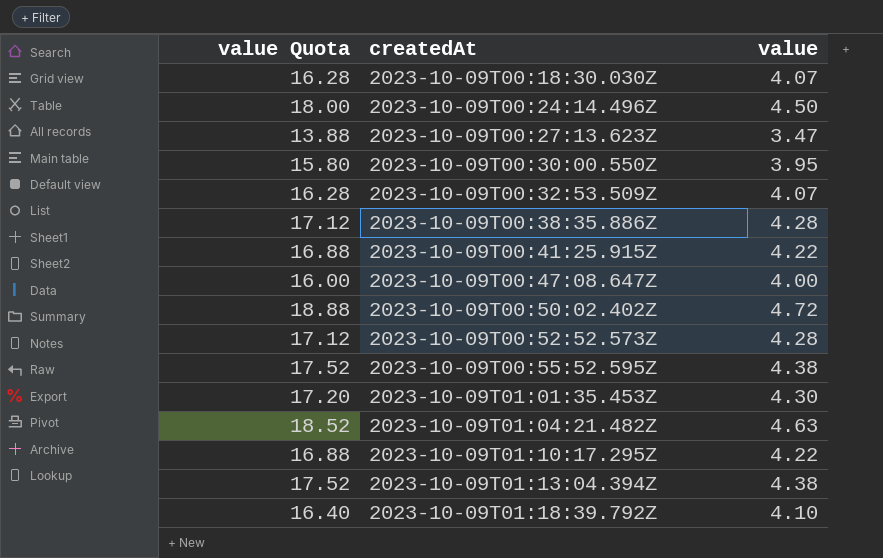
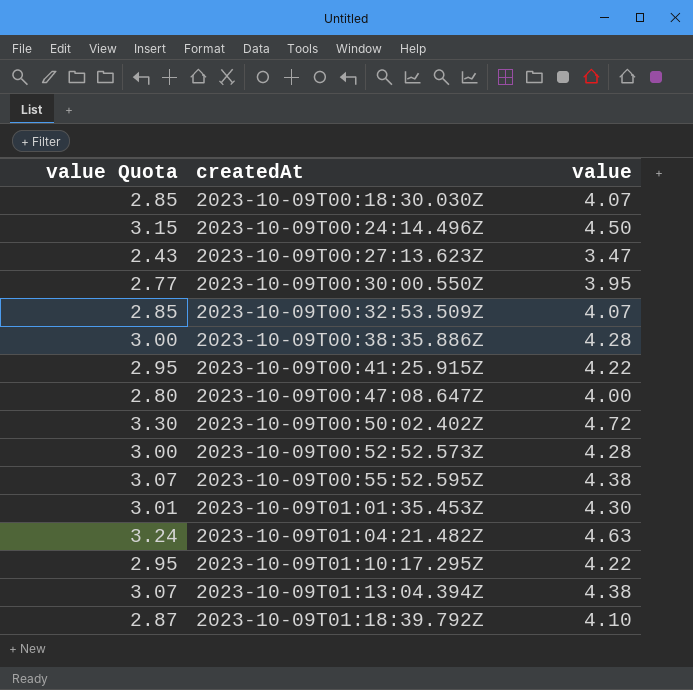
column value Quota | formula: [value] * 4 -> [value] * 0.7

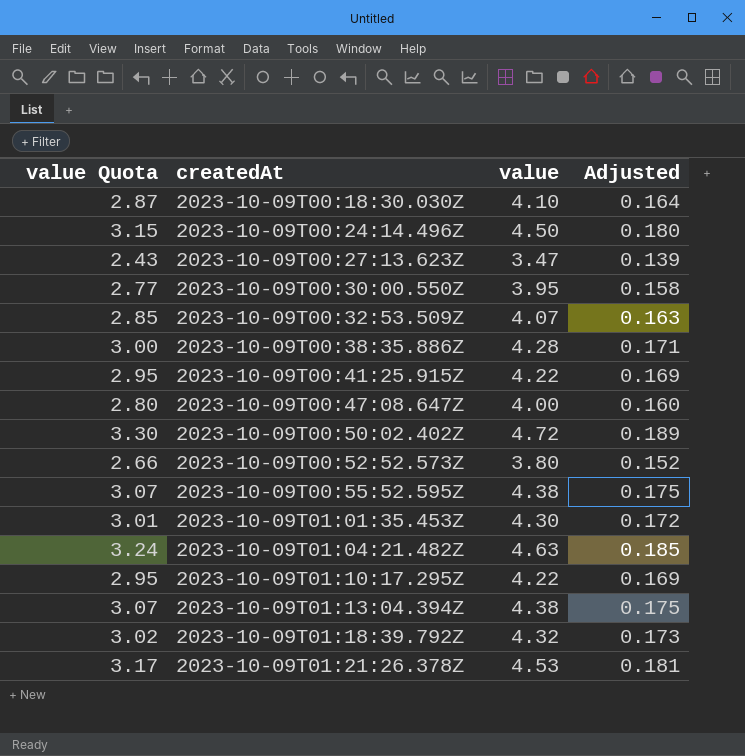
column Adjusted | formula: none -> [value] * 0.04
2023-10-09T00:18:30.030Z | value Quota: 2.85 -> 2.87
2023-10-09T00:18:30.030Z | value: 4.07 -> 4.10
2023-10-09T00:52:52.573Z | value Quota: 3.00 -> 2.66
2023-10-09T00:52:52.573Z | value: 4.28 -> 3.80
2023-10-09T01:18:39.792Z | value Quota: 2.87 -> 3.02
2023-10-09T01:18:39.792Z | value: 4.10 -> 4.32
row 2023-10-09T01:21:26.378Z: none -> 3.17 | 4.53 | 0.181

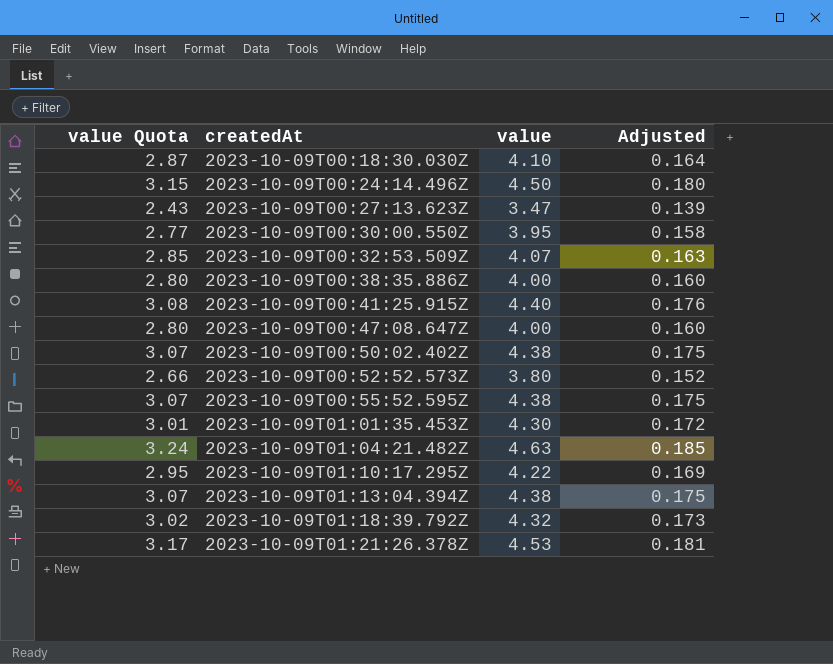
2023-10-09T00:38:35.886Z | value Quota: 3.00 -> 2.80
2023-10-09T00:38:35.886Z | value: 4.28 -> 4.00
2023-10-09T00:38:35.886Z | Adjusted: 0.171 -> 0.160
2023-10-09T00:41:25.915Z | value Quota: 2.95 -> 3.08
2023-10-09T00:41:25.915Z | value: 4.22 -> 4.40
2023-10-09T00:41:25.915Z | Adjusted: 0.169 -> 0.176
2023-10-09T00:50:02.402Z | value Quota: 3.30 -> 3.07
2023-10-09T00:50:02.402Z | value: 4.72 -> 4.38
2023-10-09T00:50:02.402Z | Adjusted: 0.189 -> 0.175

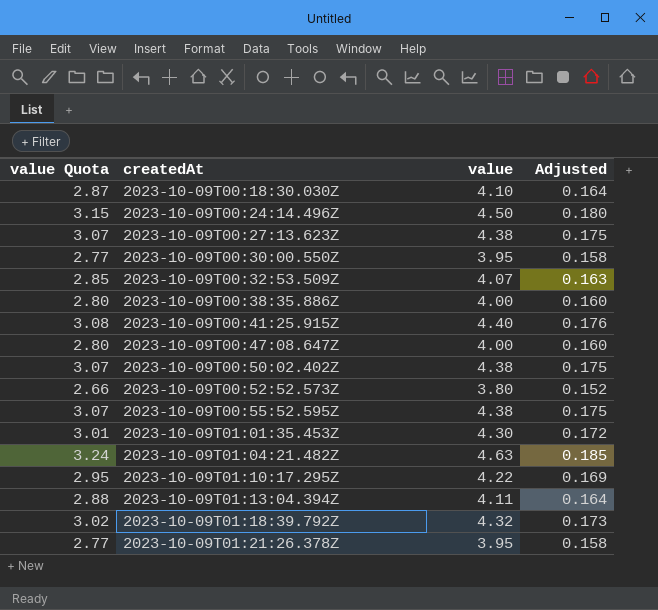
2023-10-09T00:27:13.623Z | value Quota: 2.43 -> 3.07
2023-10-09T00:27:13.623Z | value: 3.47 -> 4.38
2023-10-09T00:27:13.623Z | Adjusted: 0.139 -> 0.175
2023-10-09T01:13:04.394Z | value Quota: 3.07 -> 2.88
2023-10-09T01:13:04.394Z | value: 4.38 -> 4.11
2023-10-09T01:13:04.394Z | Adjusted: 0.175 -> 0.164
2023-10-09T01:21:26.378Z | value Quota: 3.17 -> 2.77
2023-10-09T01:21:26.378Z | value: 4.53 -> 3.95
2023-10-09T01:21:26.378Z | Adjusted: 0.181 -> 0.158

